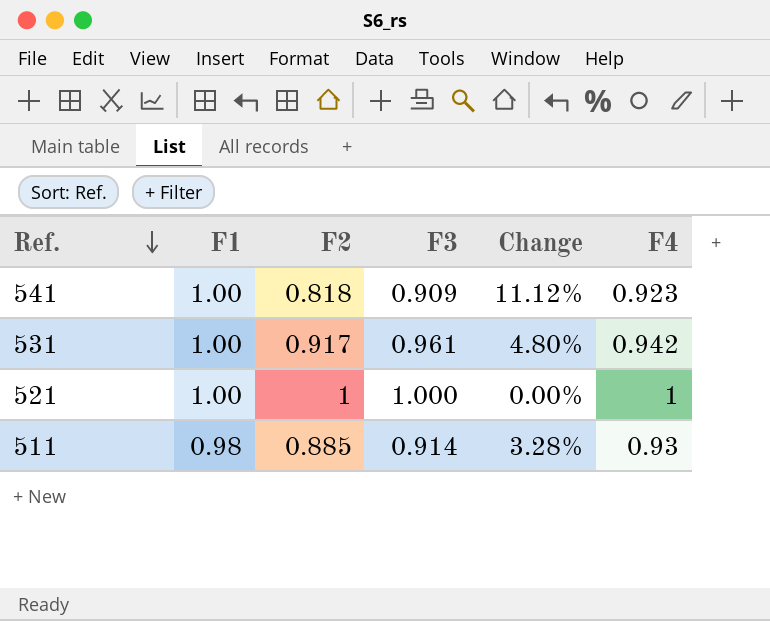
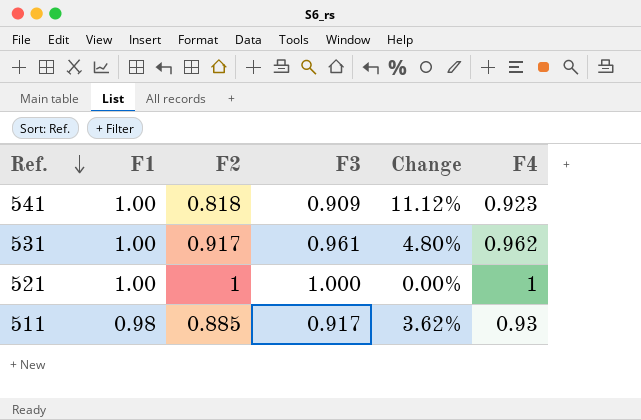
531 | F4: 0.942 -> 0.962
511 | F3: 0.914 -> 0.917
511 | Change: 3.28% -> 3.62%

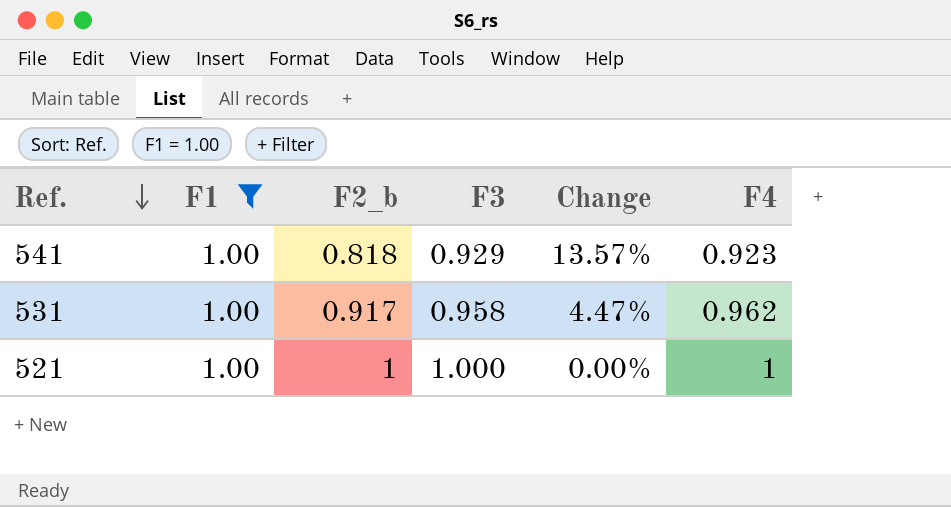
filter: none -> F1 = 1.00
column name: F2 -> F2_b
541 | F3: 0.909 -> 0.929
541 | Change: 11.12% -> 13.57%
531 | F3: 0.961 -> 0.958
531 | Change: 4.80% -> 4.47%

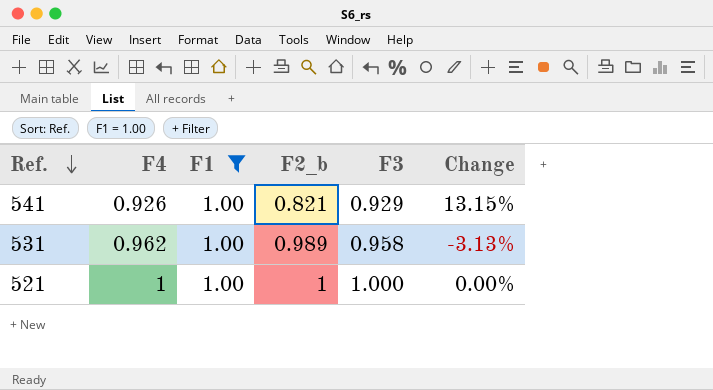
column F4 | position: 6 -> 2
541 | F4: 0.923 -> 0.926
541 | F2_b: 0.818 -> 0.821
541 | Change: 13.57% -> 13.15%
531 | F2_b: 0.917 -> 0.989
531 | Change: 4.47% -> -3.13%

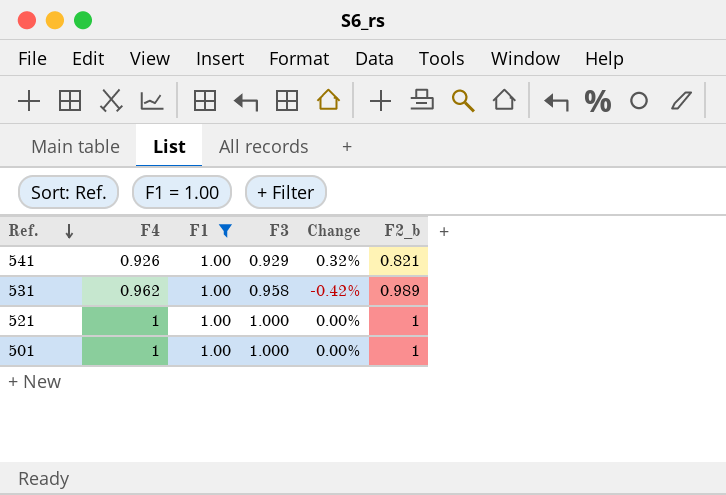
column Change | formula: ([F3] - [F2_b]) / [F2_b] -> ([F3] - [F4]) / [F4]
column F2_b | position: 4 -> 6
row 501: none -> 1 | 1.00 | 1.000 | 0.00% | 1

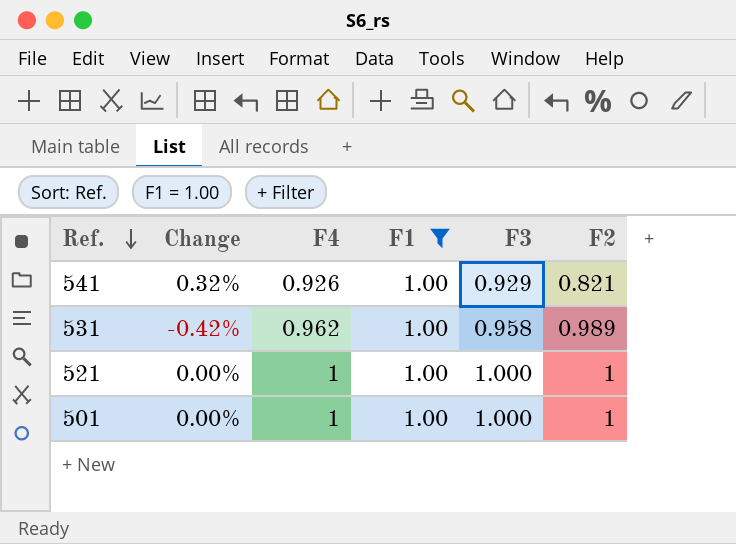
column Change | position: 5 -> 2
column name: F2_b -> F2

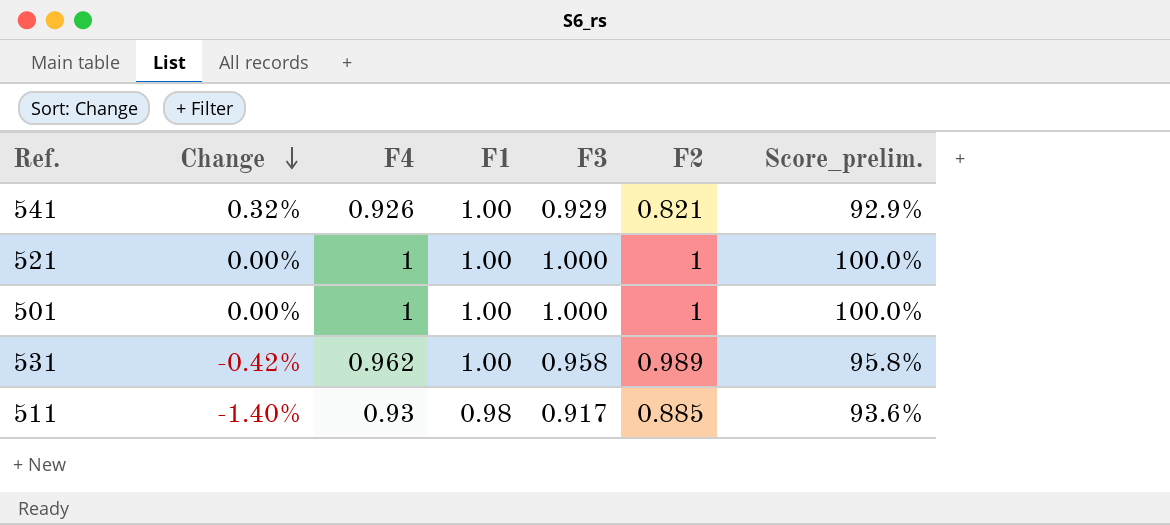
filter: F1 = 1.00 -> none
row order: Ref. descending -> Change descending
column Score_prelim. | formula: none -> [F3] / [F1]

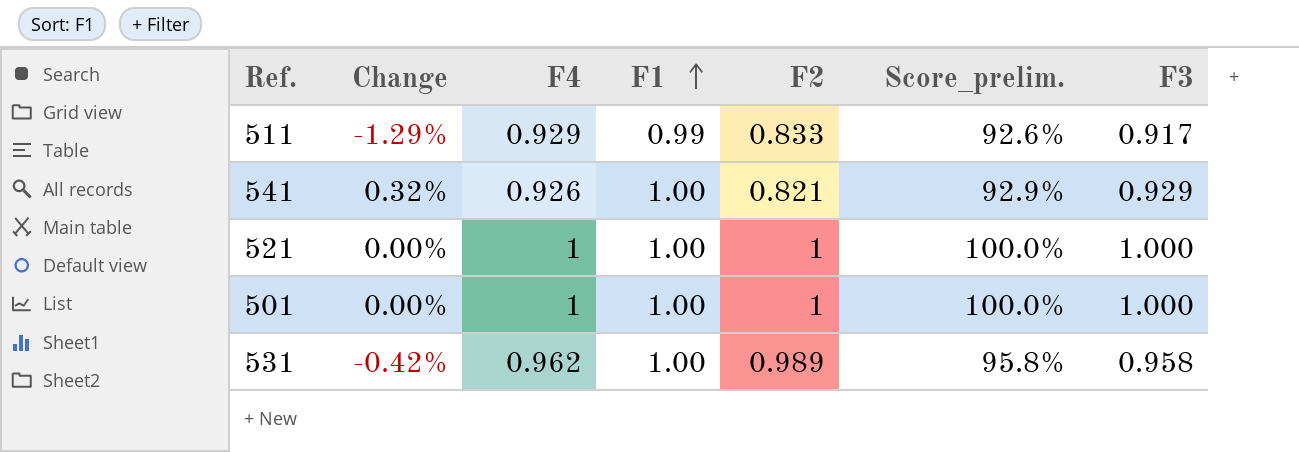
row order: Change descending -> F1 ascending
column F3 | position: 5 -> 7
511 | Change: -1.40% -> -1.29%
511 | F4: 0.93 -> 0.929
511 | F1: 0.98 -> 0.99
511 | F2: 0.885 -> 0.833
511 | Score_prelim.: 93.6% -> 92.6%

